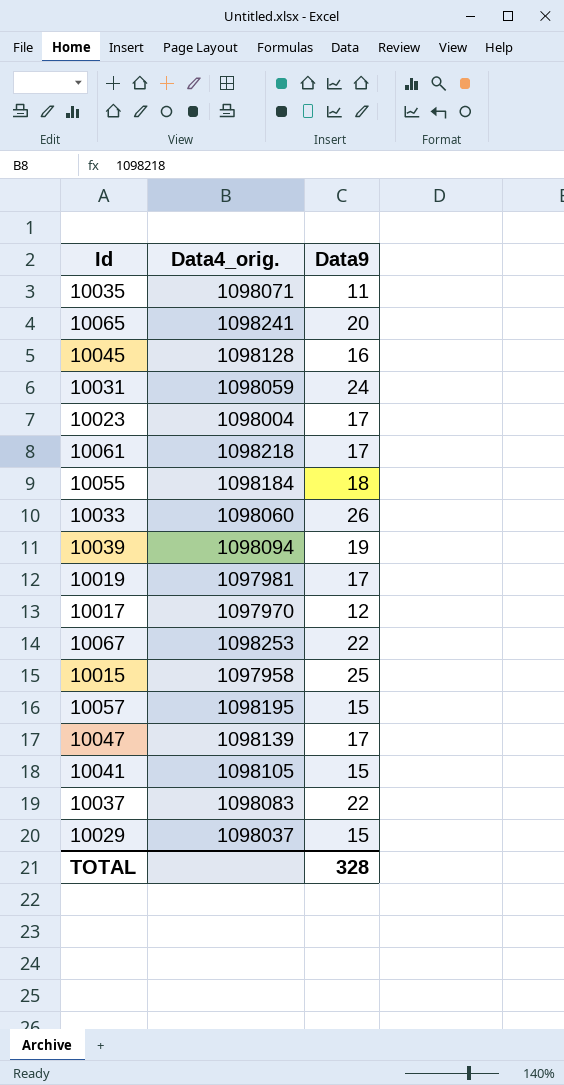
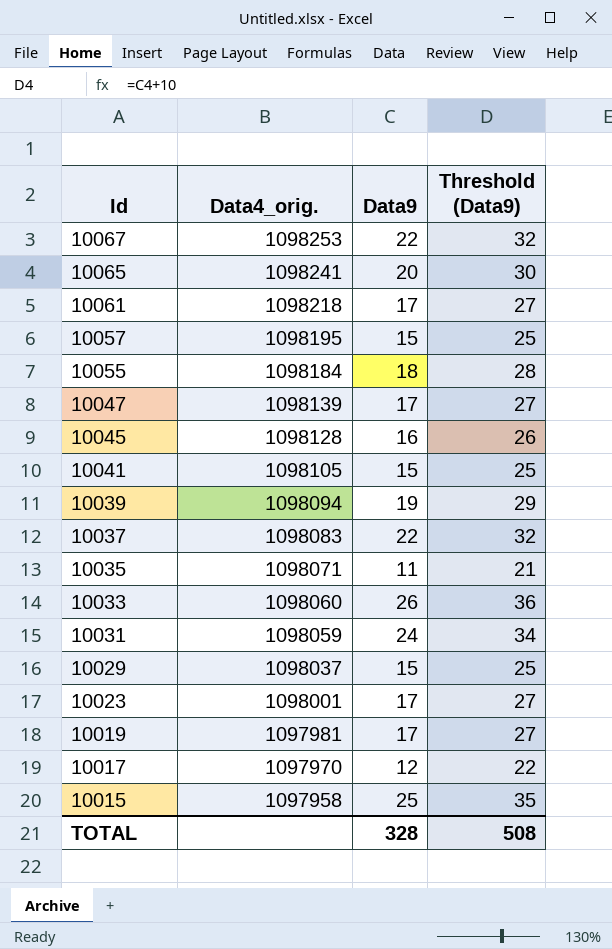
row order: none -> Id descending
column Threshold (Data9) | formula: none -> [Data9] + 10
10023 | Data4_orig.: 1098004 -> 1098001

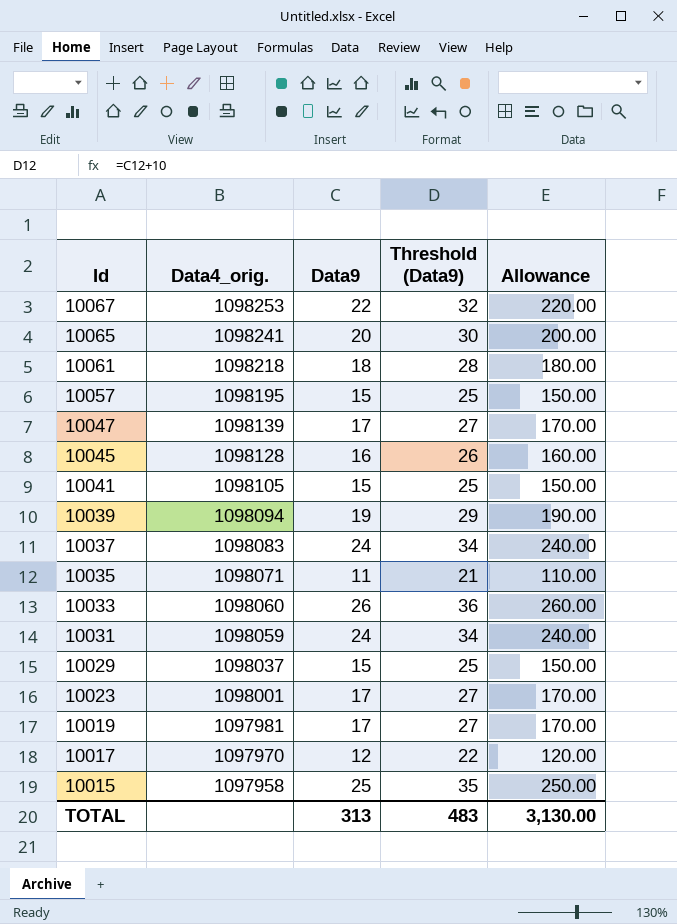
column Allowance | formula: none -> [Data9] * 10
row 10055: 1098184 | 18 | 28 -> none
10061 | Data9: 17 -> 18
10061 | Threshold (Data9): 27 -> 28
10037 | Data9: 22 -> 24
10037 | Threshold (Data9): 32 -> 34
TOTAL | Data9: 328 -> 313
TOTAL | Threshold (Data9): 508 -> 483

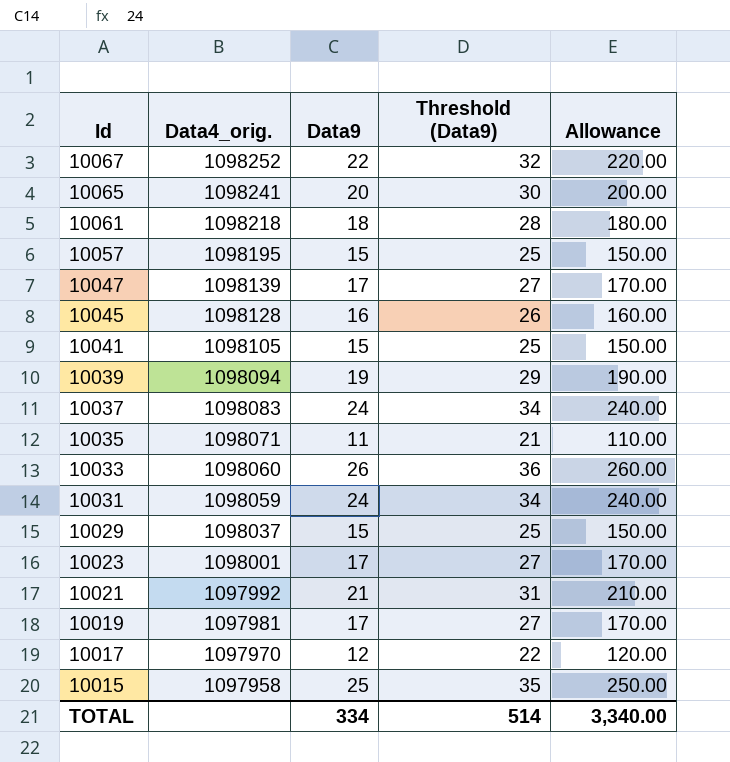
10067 | Data4_orig.: 1098253 -> 1098252
row 10021: none -> 1097992 | 21 | 31 | 210.00
TOTAL | Data9: 313 -> 334
TOTAL | Threshold (Data9): 483 -> 514
TOTAL | Allowance: 3,130.00 -> 3,340.00

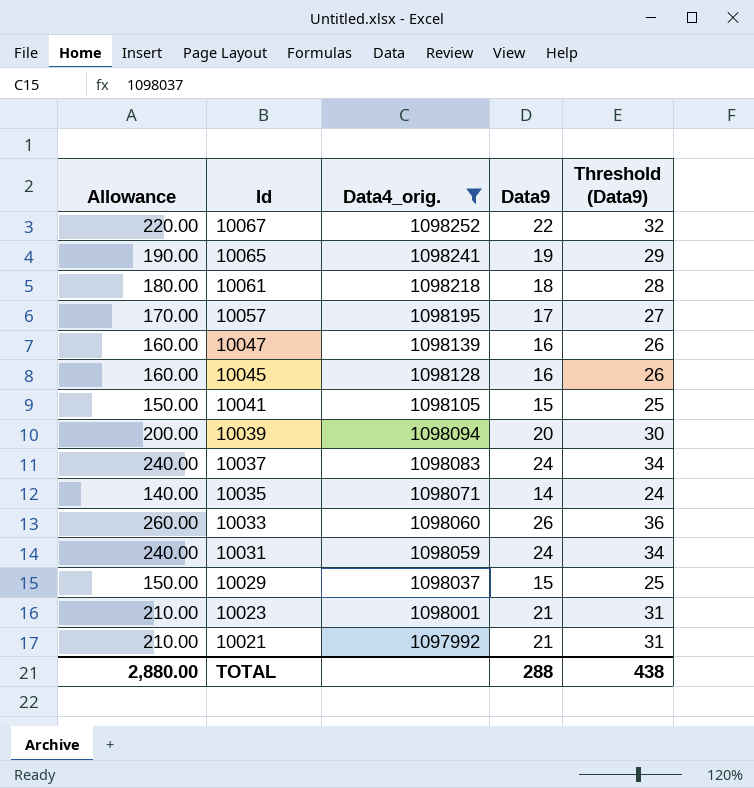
filter: none -> Data4_orig. >= 1097992
column Allowance | position: 5 -> 1
10065 | Allowance: 200.00 -> 190.00
10065 | Data9: 20 -> 19
10065 | Threshold (Data9): 30 -> 29
10057 | Allowance: 150.00 -> 170.00
10057 | Data9: 15 -> 17
10057 | Threshold (Data9): 25 -> 27
10047 | Allowance: 170.00 -> 160.00
10047 | Data9: 17 -> 16
10047 | Threshold (Data9): 27 -> 26
10039 | Allowance: 190.00 -> 200.00
10039 | Data9: 19 -> 20
10039 | Threshold (Data9): 29 -> 30
10035 | Allowance: 110.00 -> 140.00
10035 | Data9: 11 -> 14
10035 | Threshold (Data9): 21 -> 24
10023 | Allowance: 170.00 -> 210.00
10023 | Data9: 17 -> 21
10023 | Threshold (Data9): 27 -> 31
TOTAL | Allowance: 3,340.00 -> 2,880.00
TOTAL | Data9: 334 -> 288
TOTAL | Threshold (Data9): 514 -> 438

